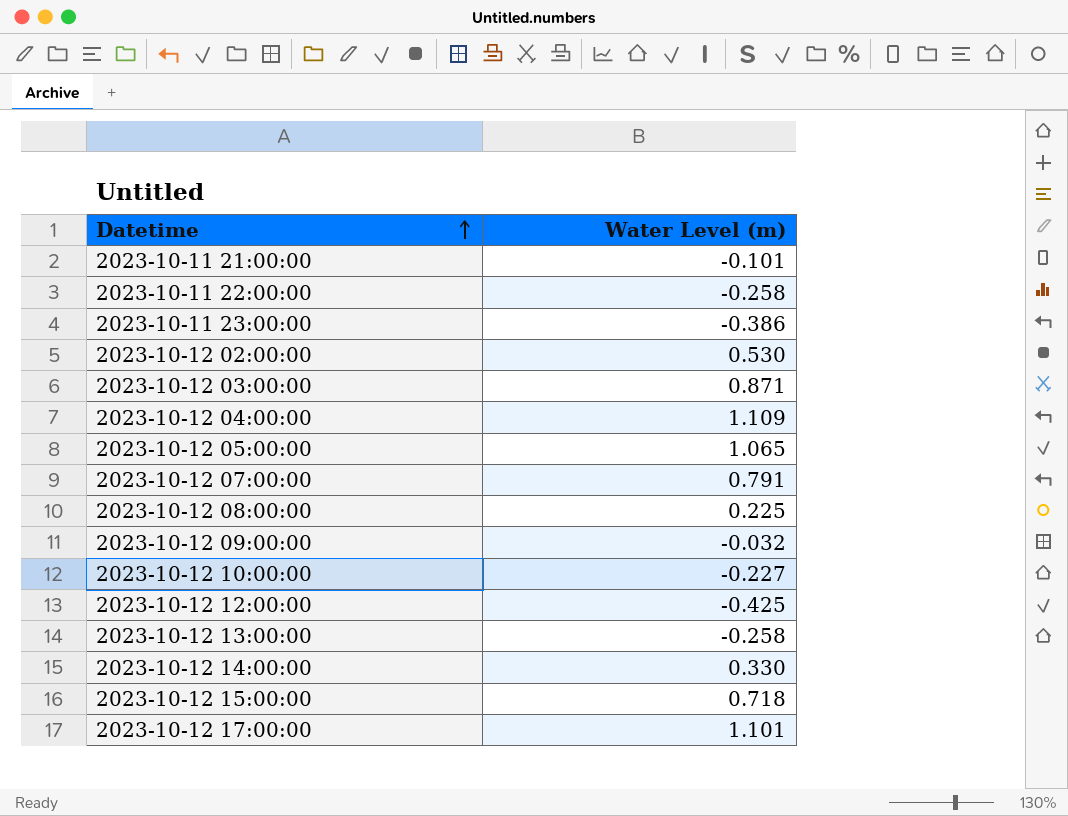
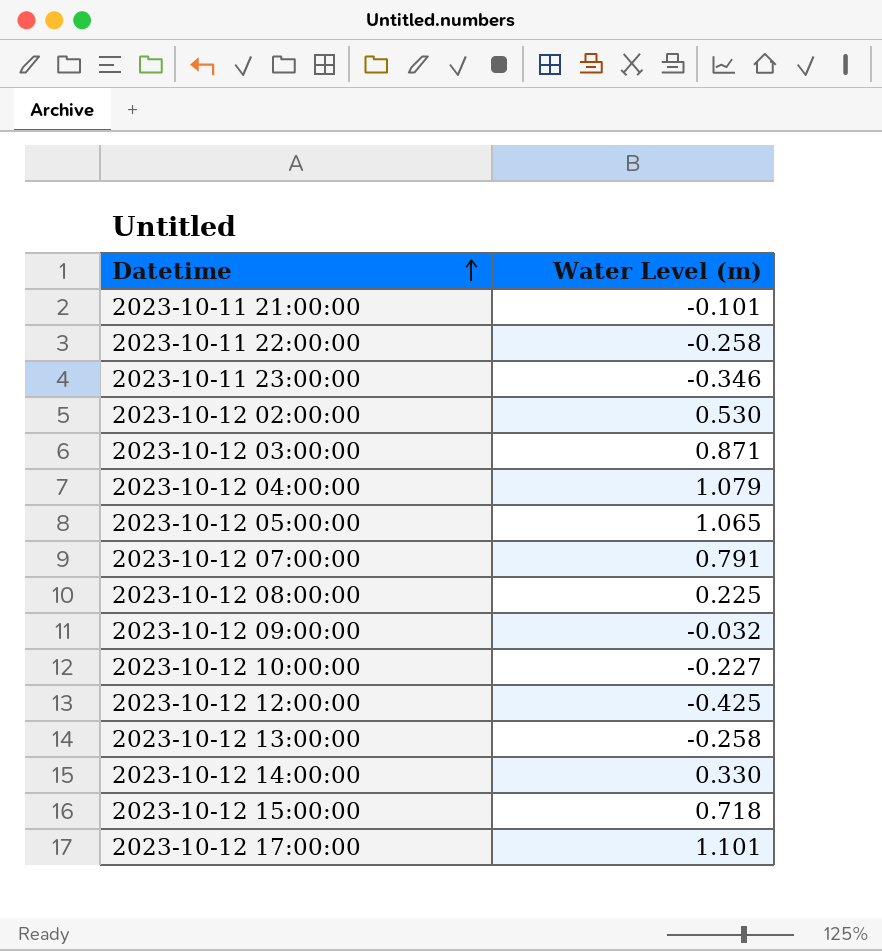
2023-10-11 23:00:00 | Water Level (m): -0.386 -> -0.346
2023-10-12 04:00:00 | Water Level (m): 1.109 -> 1.079

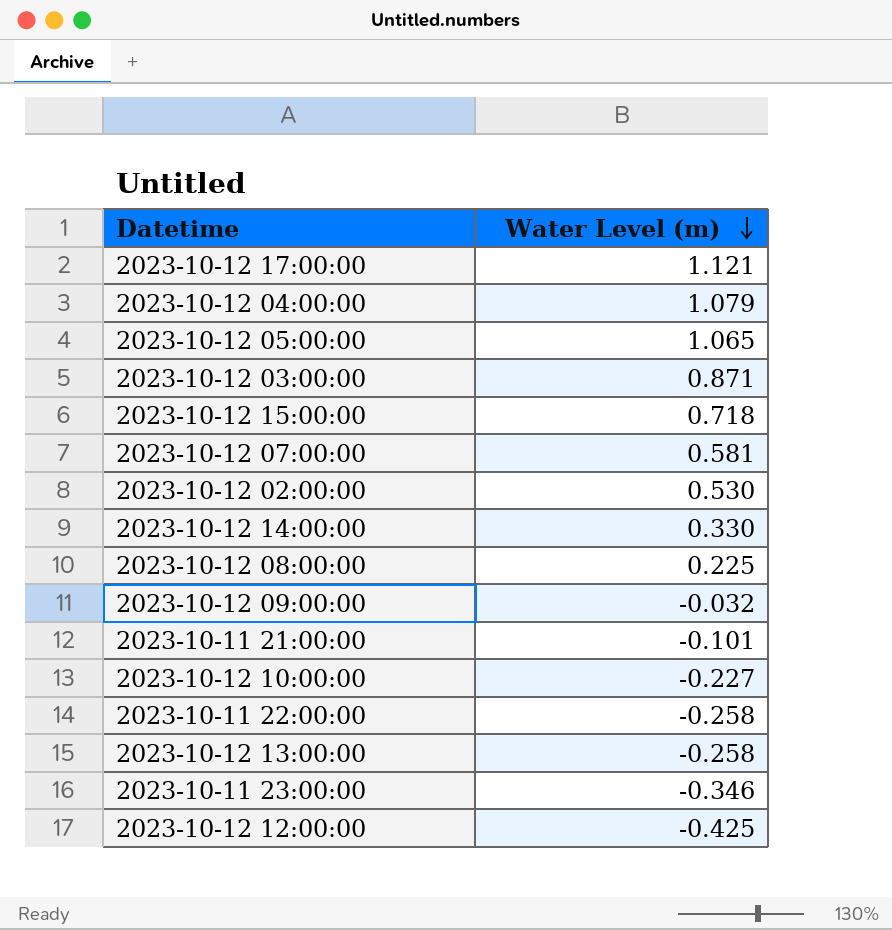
row order: Datetime ascending -> Water Level (m) descending
2023-10-12 17:00:00 | Water Level (m): 1.101 -> 1.121
2023-10-12 07:00:00 | Water Level (m): 0.791 -> 0.581

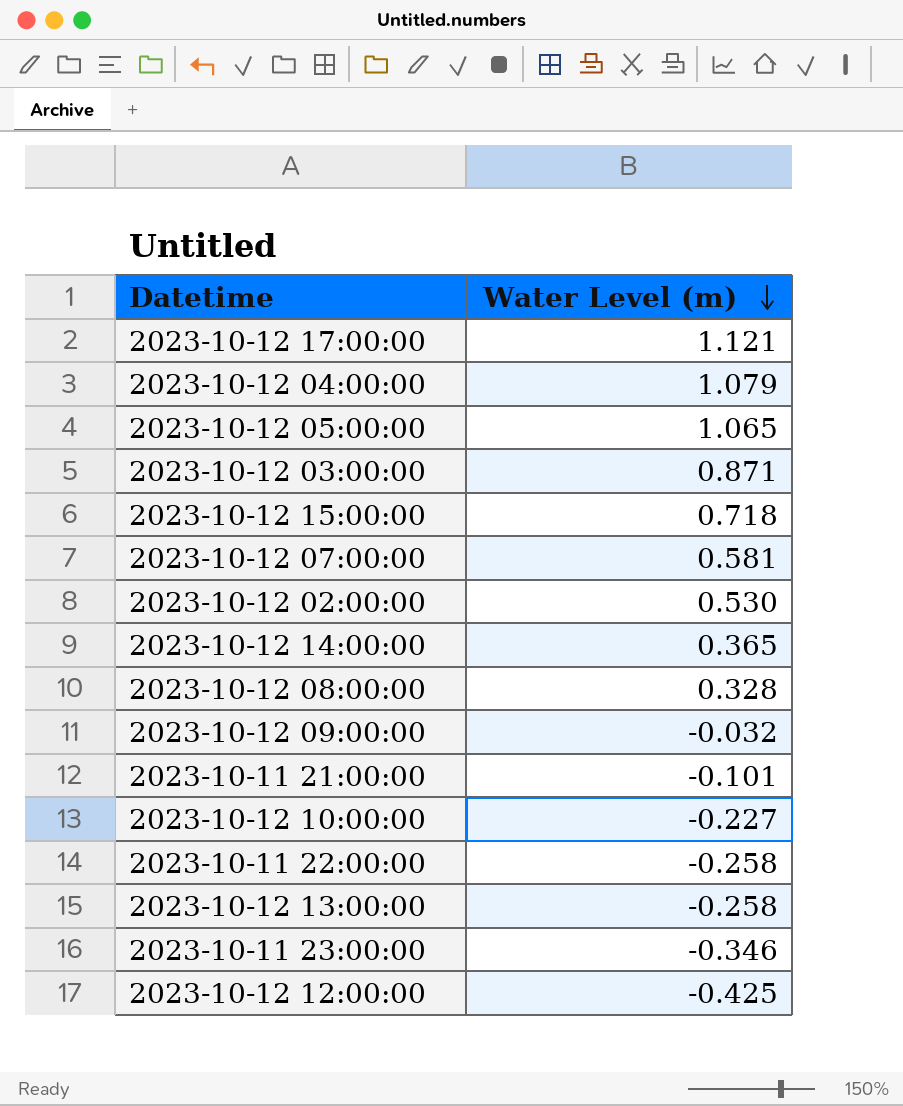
2023-10-12 14:00:00 | Water Level (m): 0.330 -> 0.365
2023-10-12 08:00:00 | Water Level (m): 0.225 -> 0.328

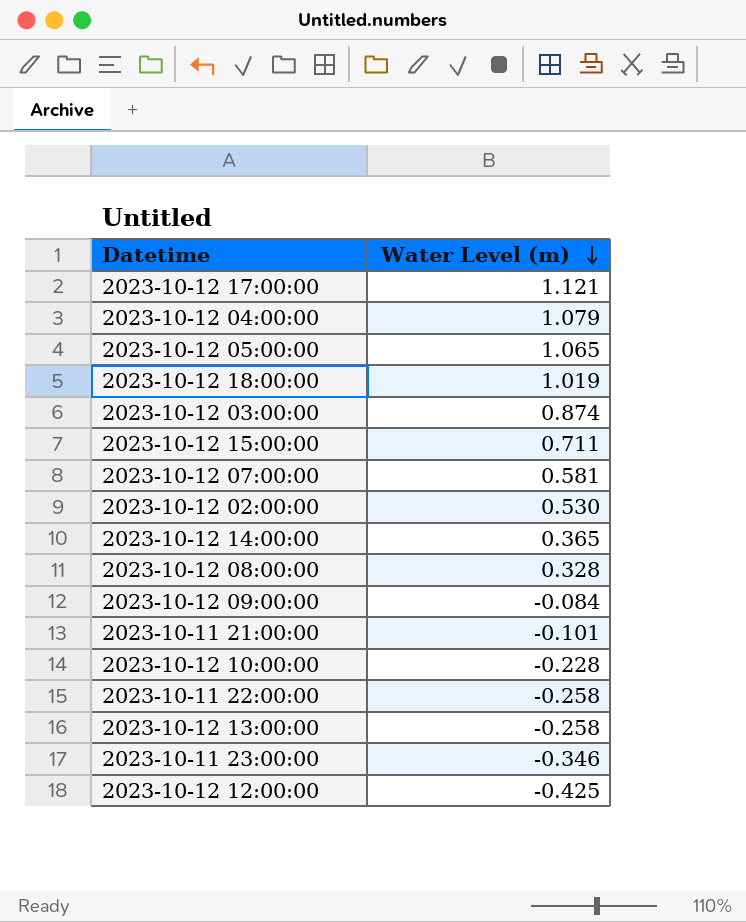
row 2023-10-12 18:00:00: none -> 1.019
2023-10-12 03:00:00 | Water Level (m): 0.871 -> 0.874
2023-10-12 15:00:00 | Water Level (m): 0.718 -> 0.711
2023-10-12 09:00:00 | Water Level (m): -0.032 -> -0.084
2023-10-12 10:00:00 | Water Level (m): -0.227 -> -0.228

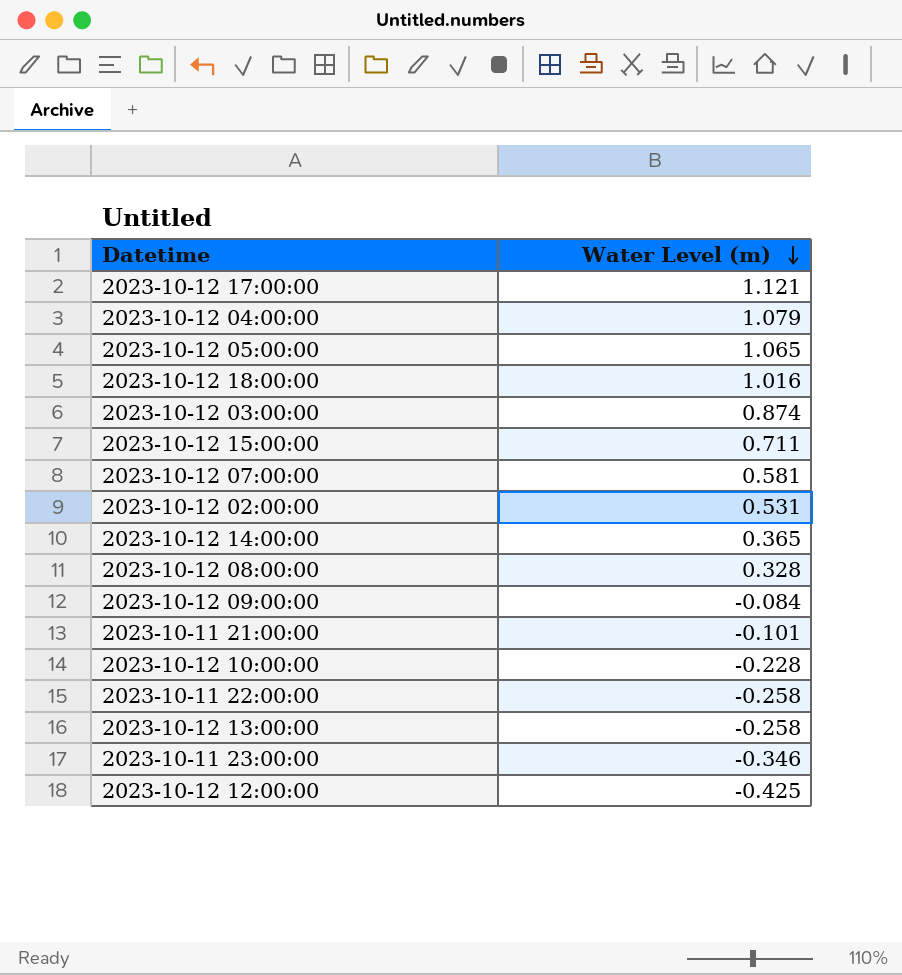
2023-10-12 18:00:00 | Water Level (m): 1.019 -> 1.016
2023-10-12 02:00:00 | Water Level (m): 0.530 -> 0.531

